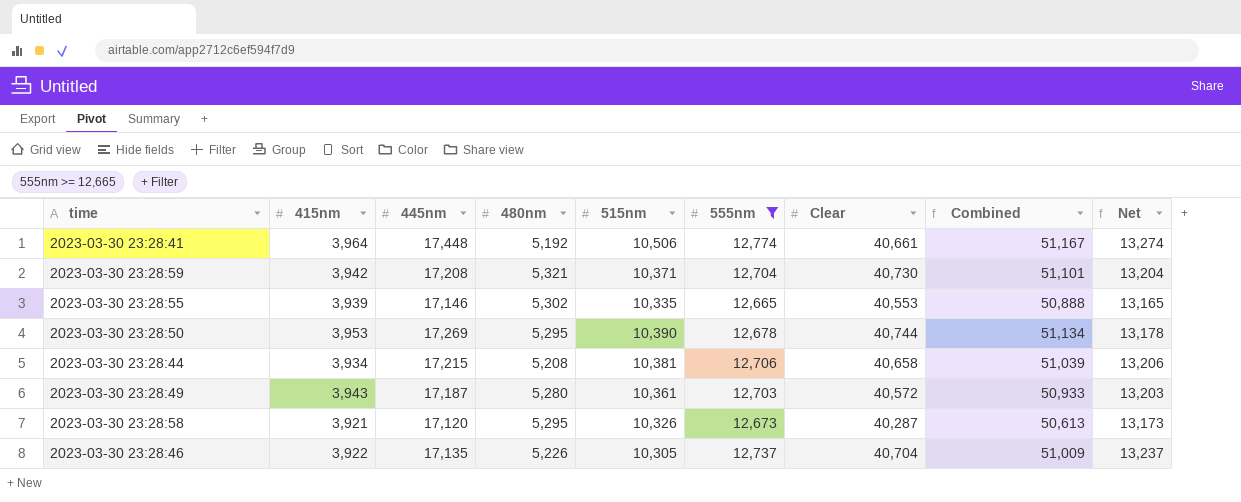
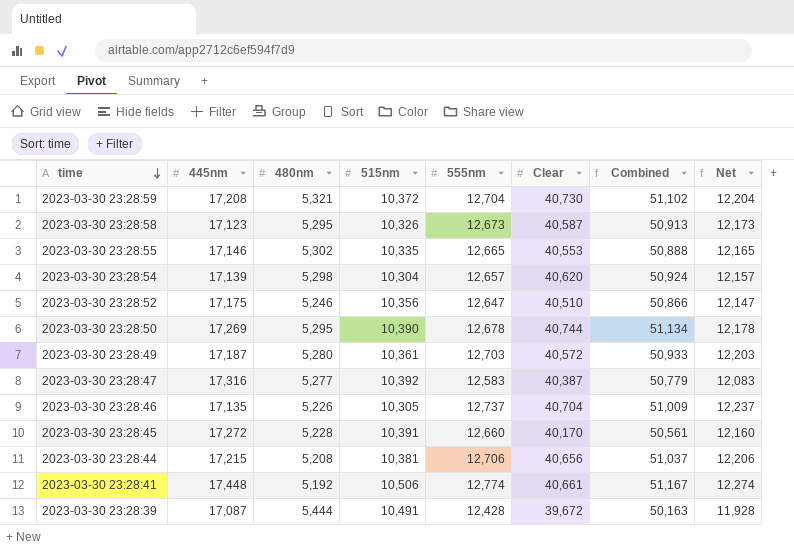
filter: 555nm >= 12,665 -> none
row order: none -> time descending
column 415nm | position: 2 -> none
column Net | formula: [555nm] + 500 -> [555nm] - 500
2023-03-30 23:28:59 | 515nm: 10,371 -> 10,372
2023-03-30 23:28:59 | Combined: 51,101 -> 51,102
2023-03-30 23:28:58 | 445nm: 17,120 -> 17,123
2023-03-30 23:28:58 | Clear: 40,287 -> 40,587
2023-03-30 23:28:58 | Combined: 50,613 -> 50,913
2023-03-30 23:28:44 | Clear: 40,658 -> 40,656
2023-03-30 23:28:44 | Combined: 51,039 -> 51,037

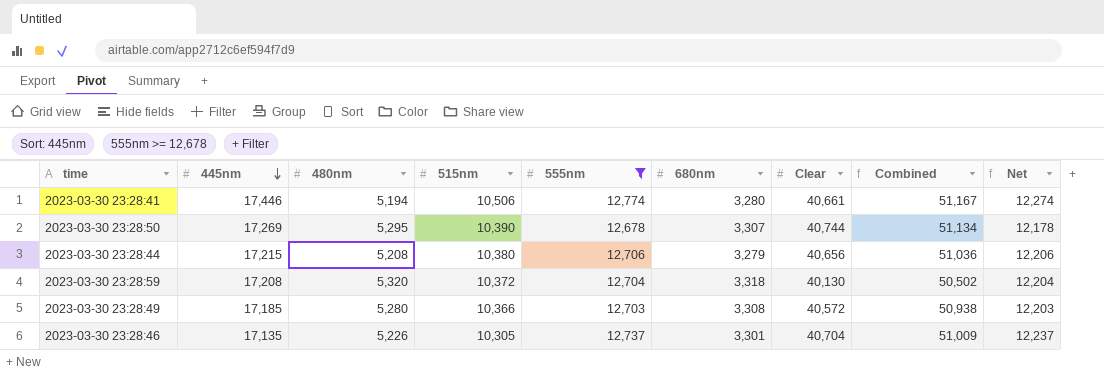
filter: none -> 555nm >= 12,678
row order: time descending -> 445nm descending
column 680nm | position: none -> 6
2023-03-30 23:28:41 | 445nm: 17,448 -> 17,446
2023-03-30 23:28:41 | 480nm: 5,192 -> 5,194
2023-03-30 23:28:44 | 515nm: 10,381 -> 10,380
2023-03-30 23:28:44 | Combined: 51,037 -> 51,036
2023-03-30 23:28:59 | 480nm: 5,321 -> 5,320
2023-03-30 23:28:59 | Clear: 40,730 -> 40,130
2023-03-30 23:28:59 | Combined: 51,102 -> 50,502
2023-03-30 23:28:49 | 445nm: 17,187 -> 17,185
2023-03-30 23:28:49 | 515nm: 10,361 -> 10,366
2023-03-30 23:28:49 | Combined: 50,933 -> 50,938

